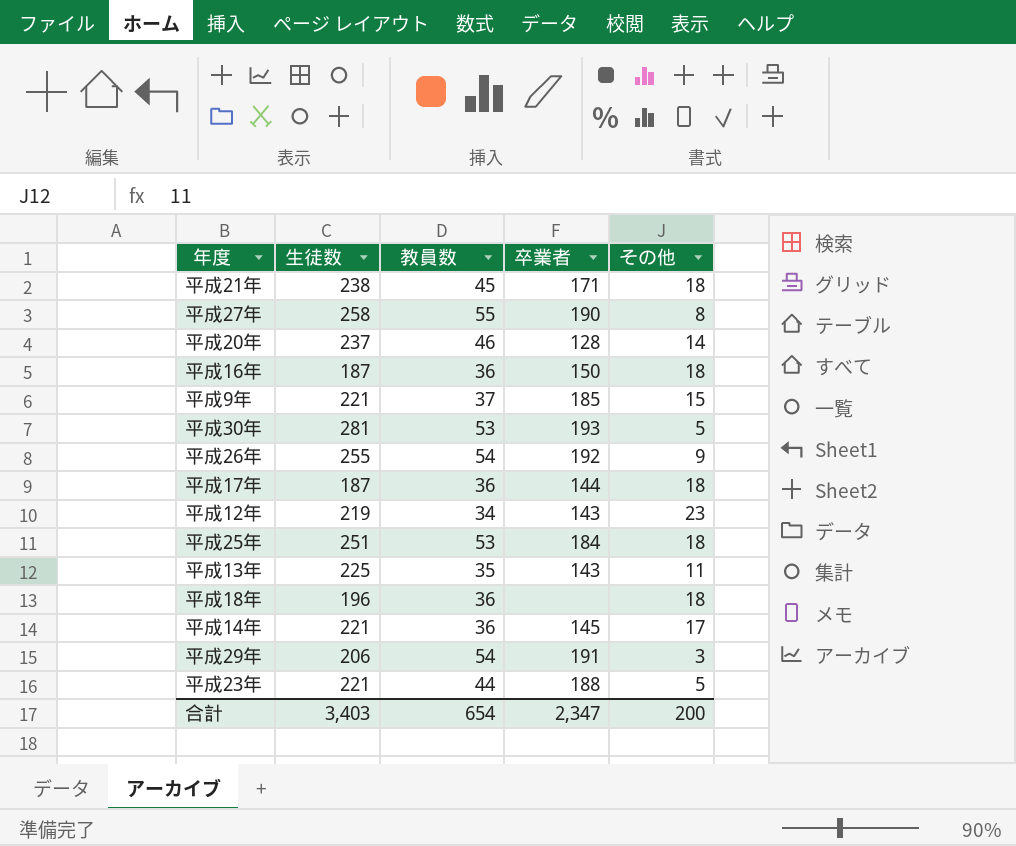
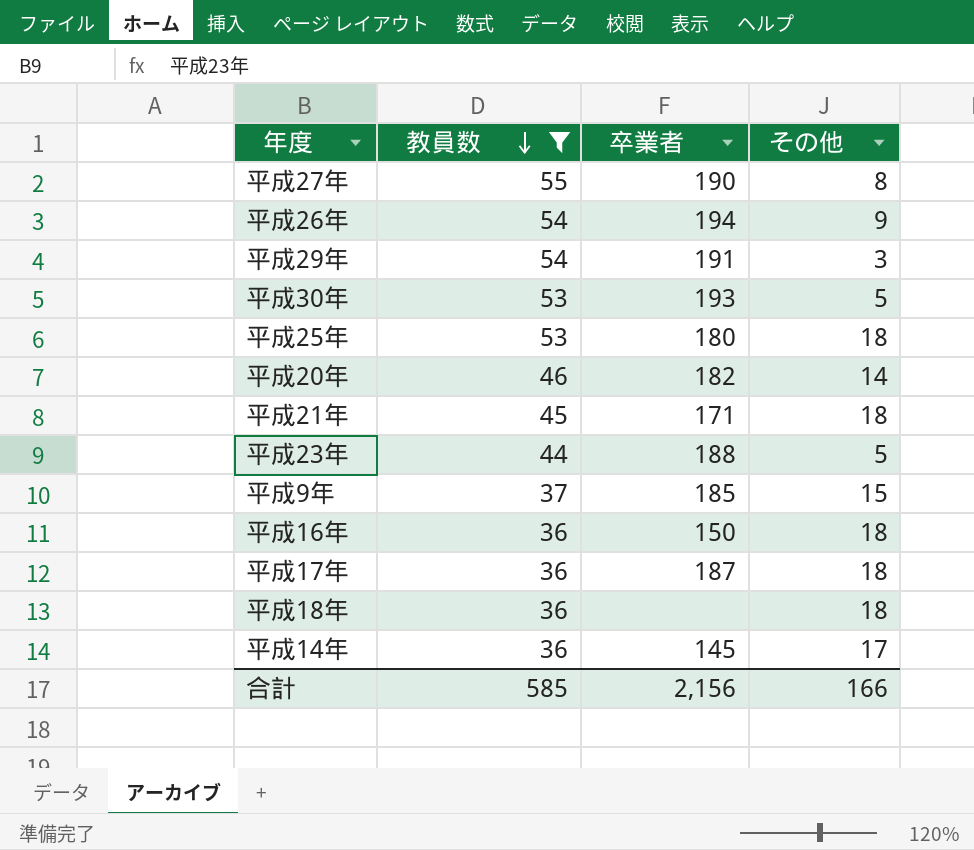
filter: none -> 教員数 >= 36
row order: none -> 教員数 descending
column 生徒数 | position: 2 -> none
平成26年 | 卒業者: 192 -> 194
平成25年 | 卒業者: 184 -> 180
平成20年 | 卒業者: 128 -> 182
平成17年 | 卒業者: 144 -> 187
合計 | 教員数: 654 -> 585
合計 | 卒業者: 2,347 -> 2,156
合計 | その他: 200 -> 166

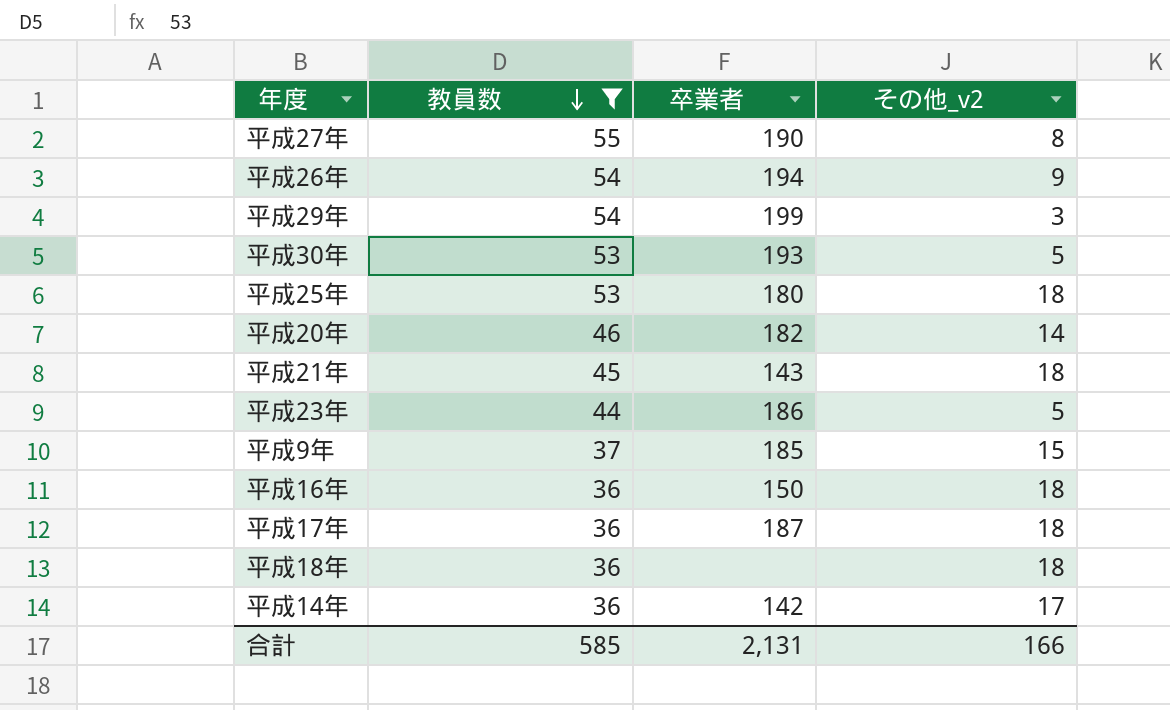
column name: その他 -> その他_v2
平成29年 | 卒業者: 191 -> 199
平成21年 | 卒業者: 171 -> 143
平成23年 | 卒業者: 188 -> 186
平成14年 | 卒業者: 145 -> 142
合計 | 卒業者: 2,156 -> 2,131

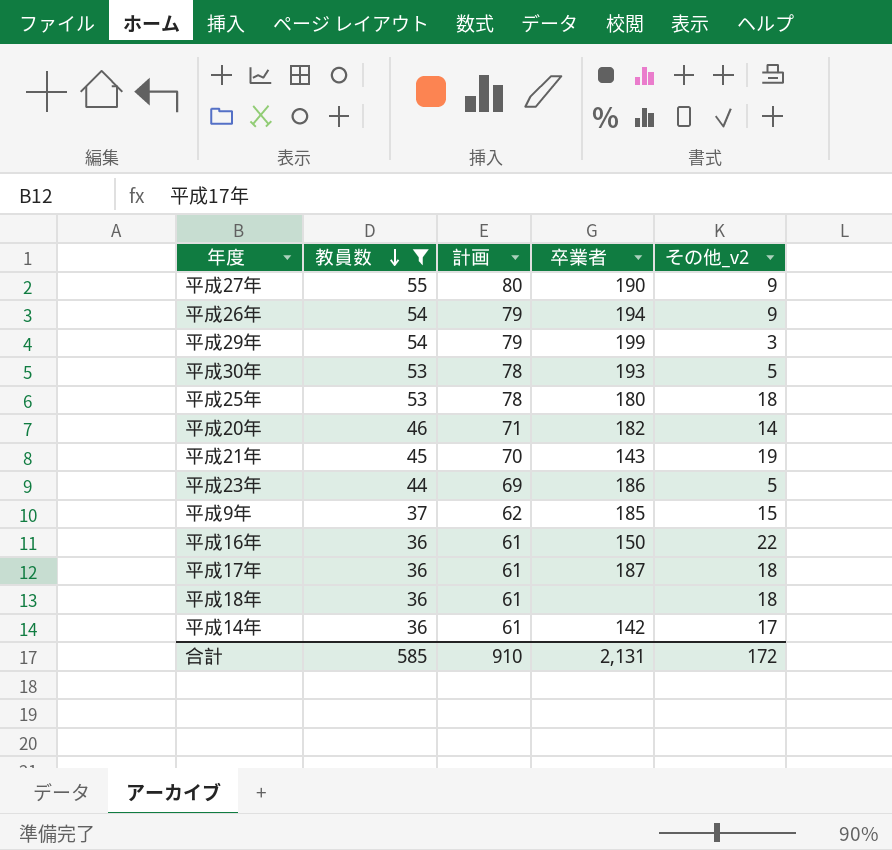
column 計画 | formula: none -> [教員数] + 25
平成27年 | その他_v2: 8 -> 9
平成21年 | その他_v2: 18 -> 19
平成16年 | その他_v2: 18 -> 22
合計 | その他_v2: 166 -> 172

